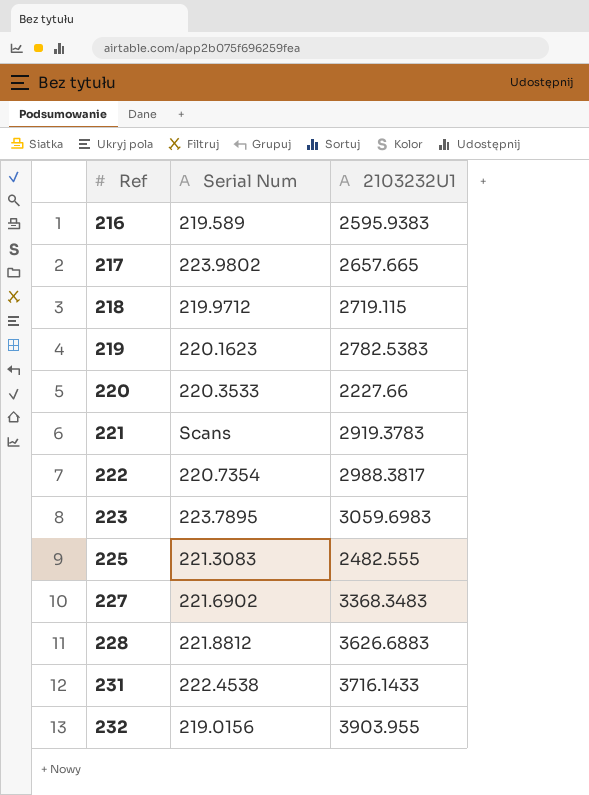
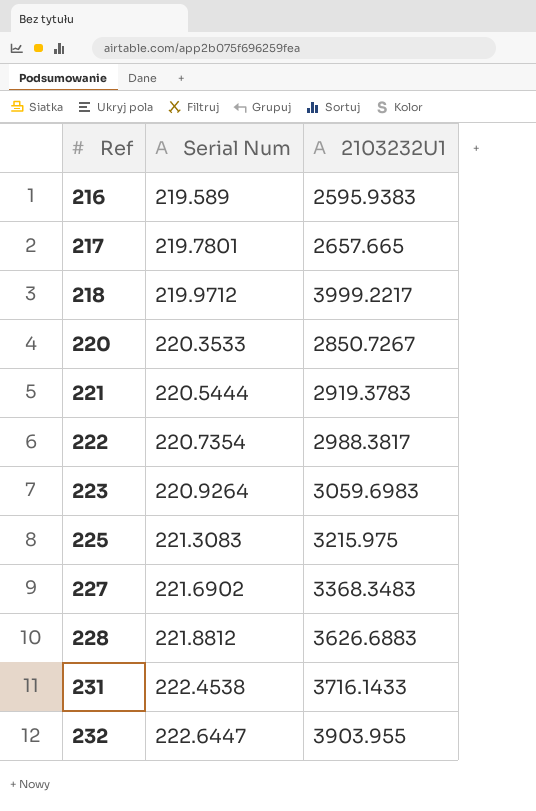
row 219: 220.1623 | 2782.5383 -> none
217 | Serial Num: 223.9802 -> 219.7801
218 | 2103232U1: 2719.115 -> 3999.2217
220 | 2103232U1: 2227.66 -> 2850.7267
221 | Serial Num: Scans -> 220.5444
223 | Serial Num: 223.7895 -> 220.9264
225 | 2103232U1: 2482.555 -> 3215.975
232 | Serial Num: 219.0156 -> 222.6447

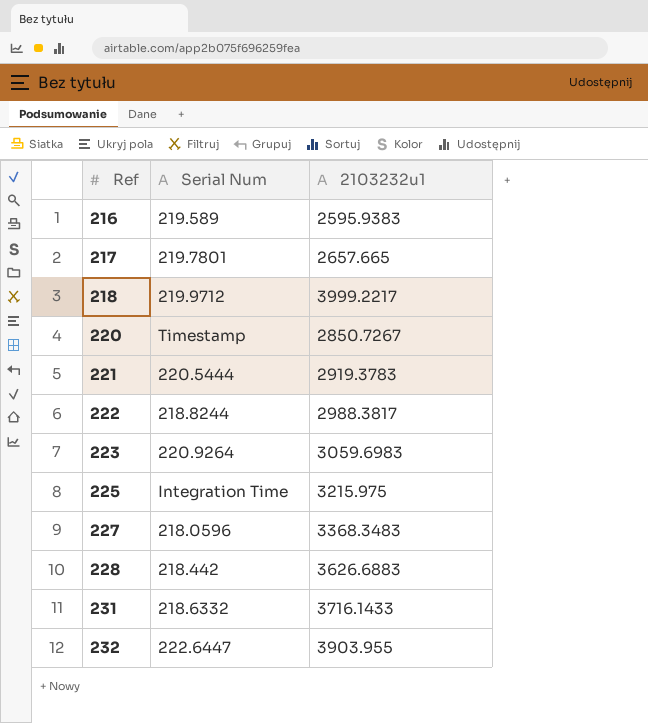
column name: 2103232U1 -> 2103232u1
220 | Serial Num: 220.3533 -> Timestamp
222 | Serial Num: 220.7354 -> 218.8244
225 | Serial Num: 221.3083 -> Integration Time
227 | Serial Num: 221.6902 -> 218.0596
228 | Serial Num: 221.8812 -> 218.442
231 | Serial Num: 222.4538 -> 218.6332

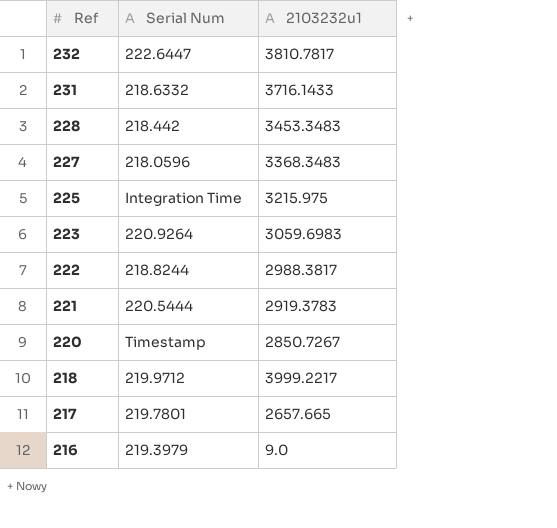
row order: Ref ascending -> Ref descending
232 | 2103232u1: 3903.955 -> 3810.7817
228 | 2103232u1: 3626.6883 -> 3453.3483
216 | Serial Num: 219.589 -> 219.3979
216 | 2103232u1: 2595.9383 -> 9.0

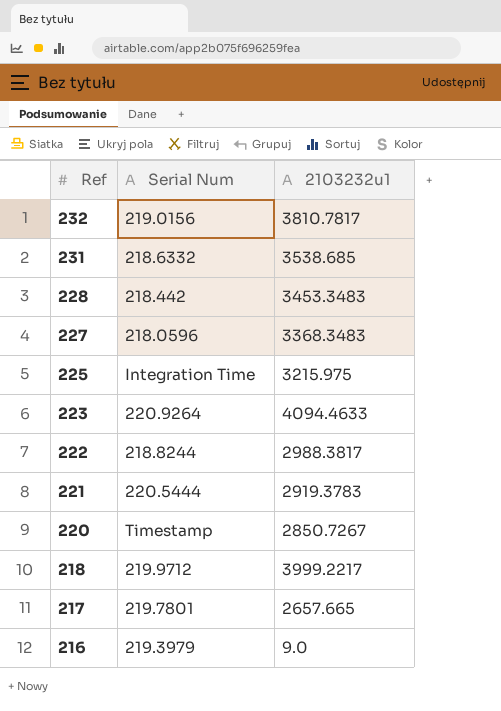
232 | Serial Num: 222.6447 -> 219.0156
231 | 2103232u1: 3716.1433 -> 3538.685
223 | 2103232u1: 3059.6983 -> 4094.4633

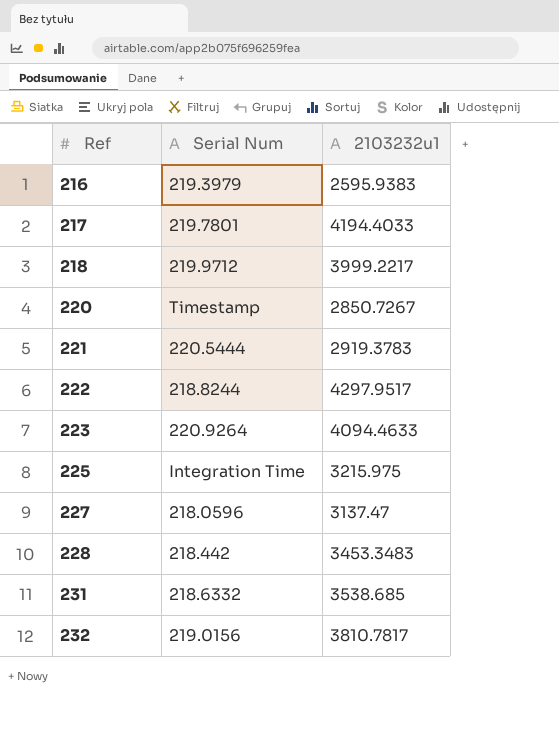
row order: Ref descending -> Ref ascending
216 | 2103232u1: 9.0 -> 2595.9383
217 | 2103232u1: 2657.665 -> 4194.4033
222 | 2103232u1: 2988.3817 -> 4297.9517
227 | 2103232u1: 3368.3483 -> 3137.47

